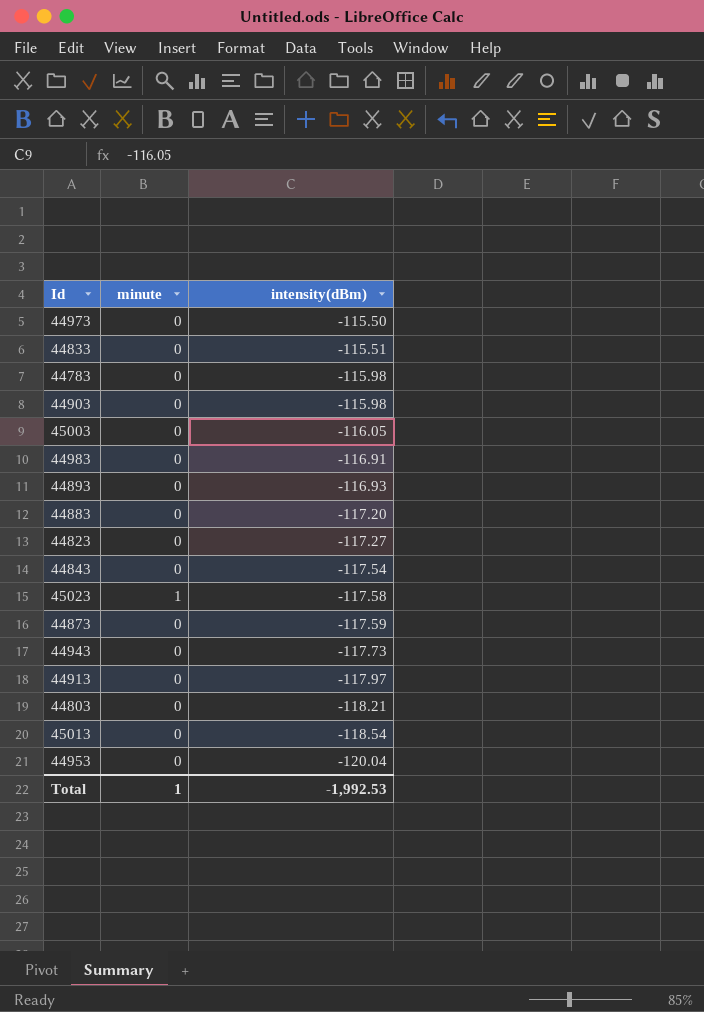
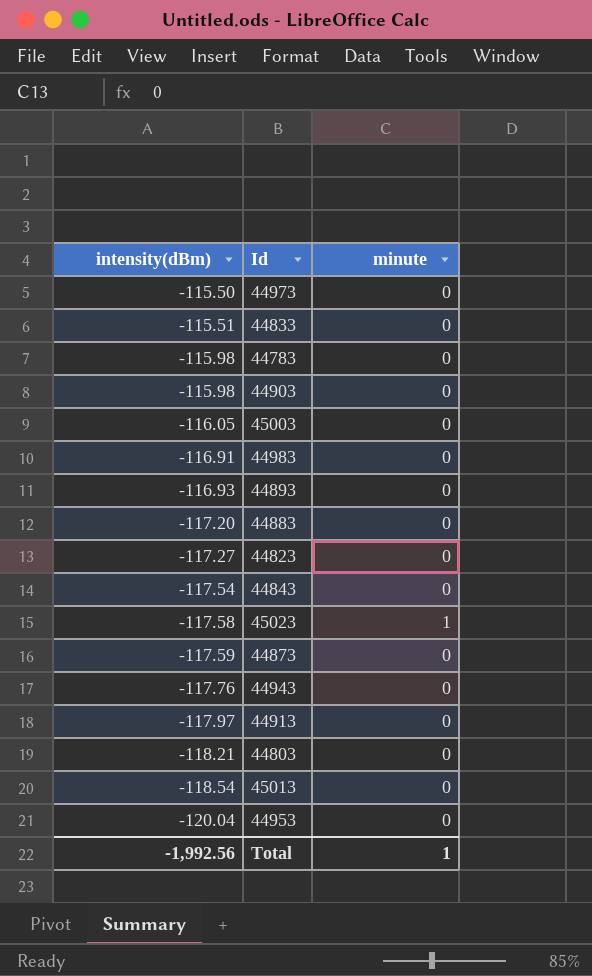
column intensity(dBm) | position: 3 -> 1
44943 | intensity(dBm): -117.73 -> -117.76
Total | intensity(dBm): -1,992.53 -> -1,992.56

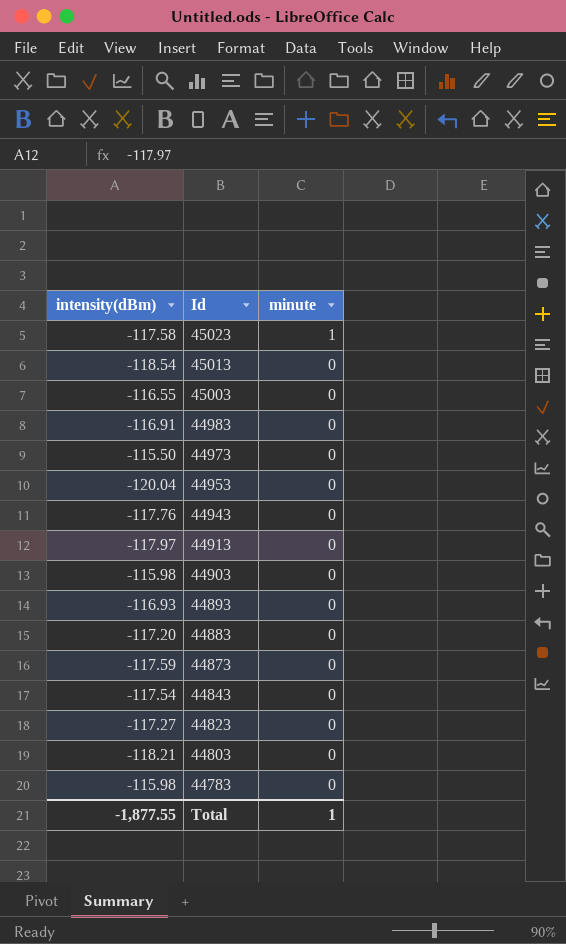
row order: intensity(dBm) descending -> Id descending
row 44833: -115.51 | 0 -> none
45003 | intensity(dBm): -116.05 -> -116.55
Total | intensity(dBm): -1,992.56 -> -1,877.55

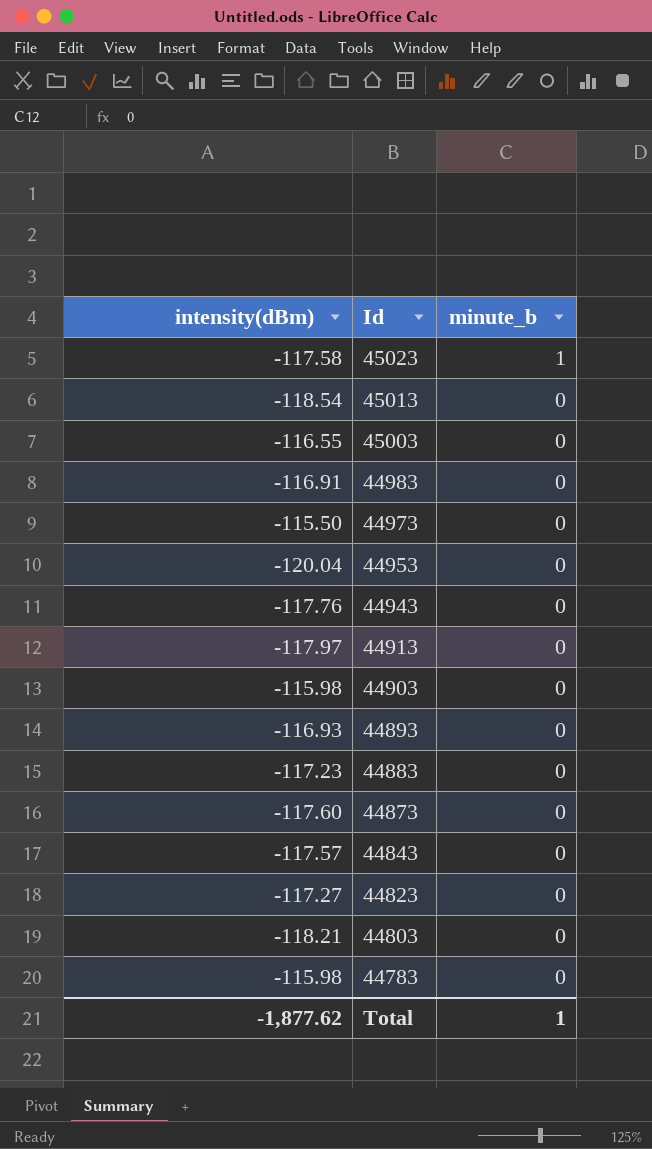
column name: minute -> minute_b
44883 | intensity(dBm): -117.20 -> -117.23
44873 | intensity(dBm): -117.59 -> -117.60
44843 | intensity(dBm): -117.54 -> -117.57
Total | intensity(dBm): -1,877.55 -> -1,877.62

